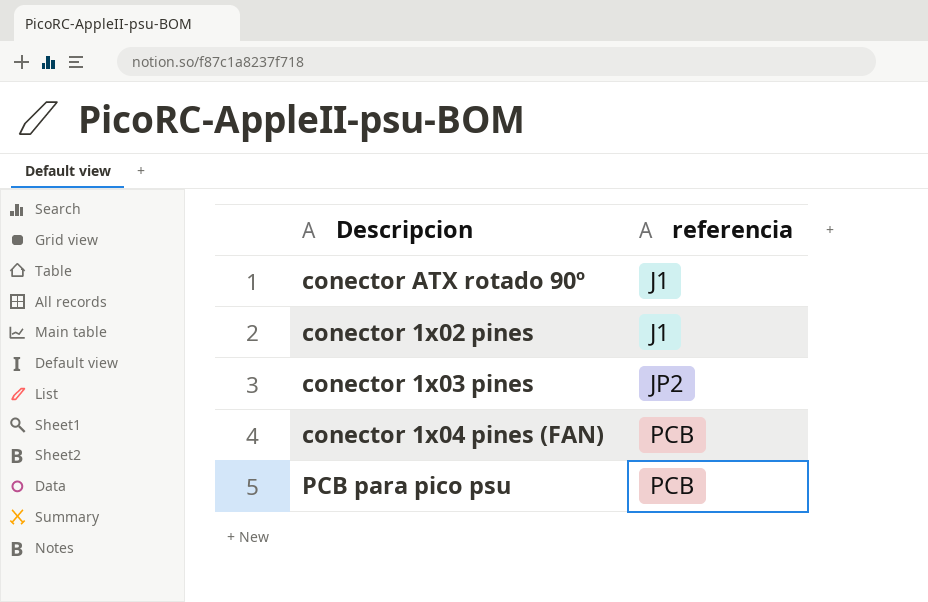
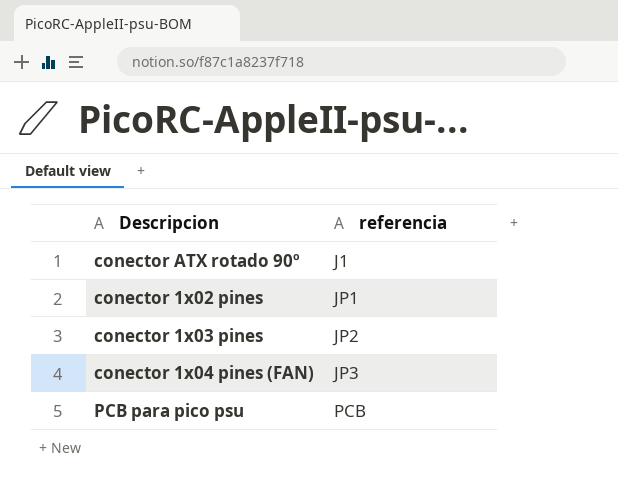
conector 1x02 pines | referencia: J1 -> JP1
conector 1x04 pines (FAN) | referencia: PCB -> JP3

